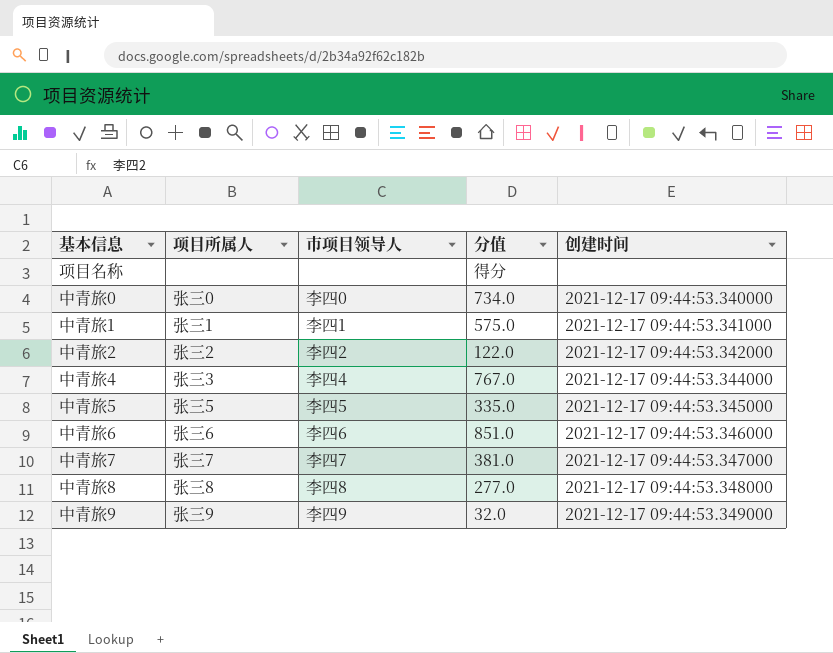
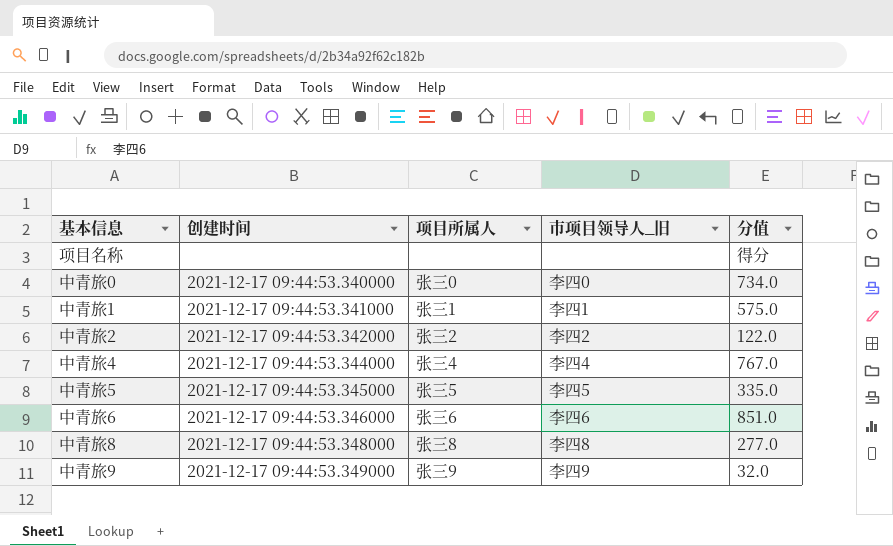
column 创建时间 | position: 5 -> 2
column name: 市项目领导人 -> 市项目领导人_旧
row 中青旅7: 张三7 | 李四7 | 381.0 | 2021-12-17 09:44:53.347000 -> none
中青旅4 | 项目所属人: 张三3 -> 张三4

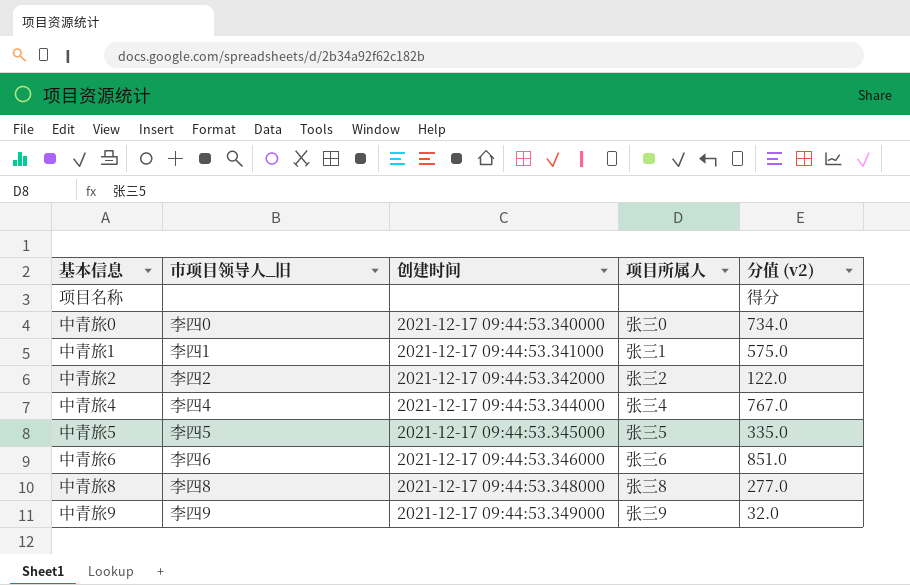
column 市项目领导人_旧 | position: 4 -> 2
column name: 分值 -> 分值 (v2)

